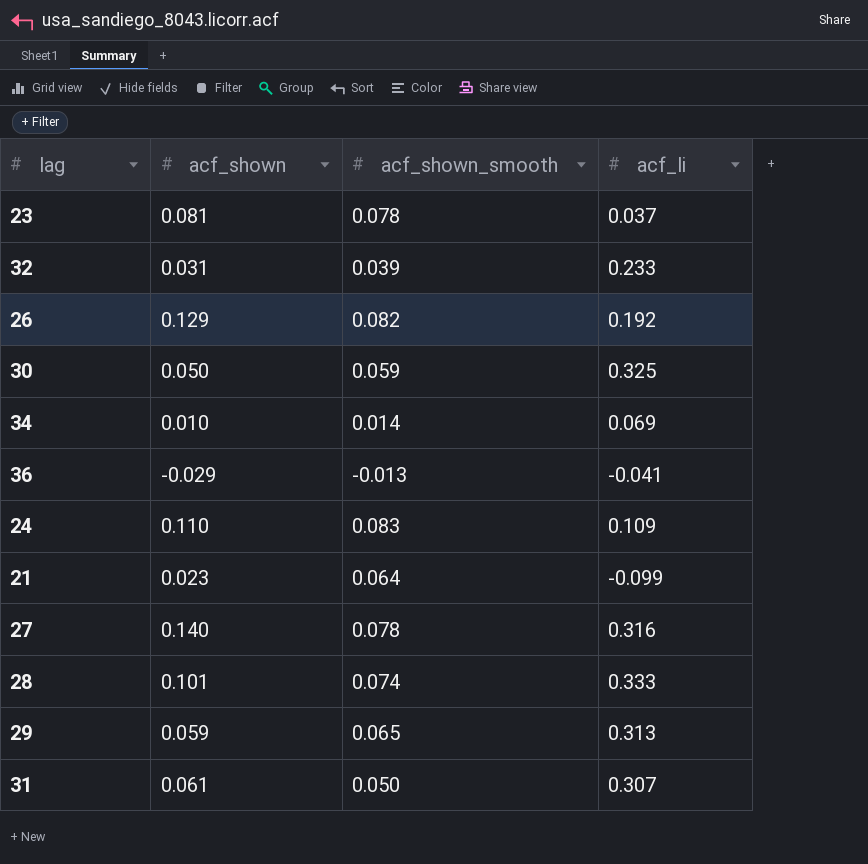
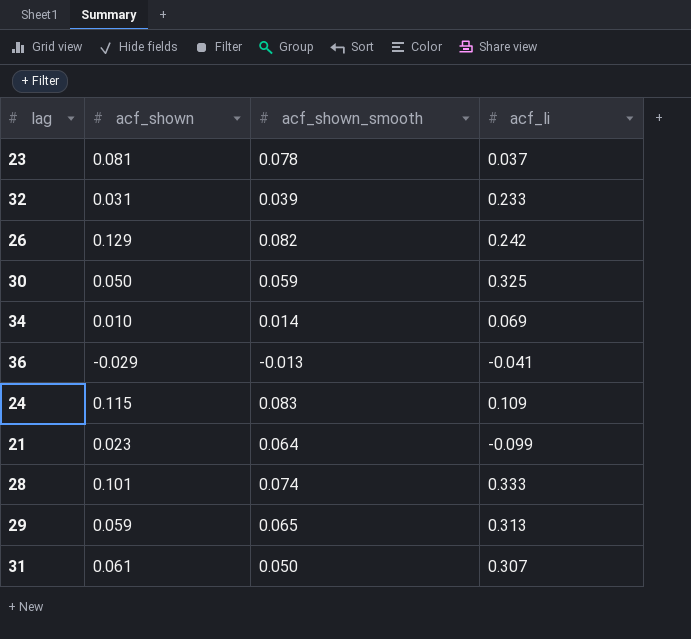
row 27: 0.140 | 0.078 | 0.316 -> none
26 | acf_li: 0.192 -> 0.242
24 | acf_shown: 0.110 -> 0.115

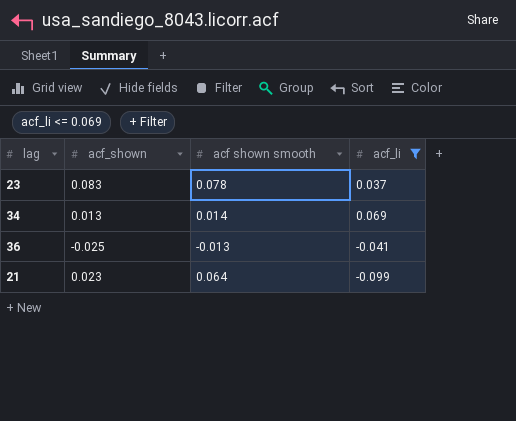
filter: none -> acf_li <= 0.069
column name: acf_shown_smooth -> acf shown smooth
23 | acf_shown: 0.081 -> 0.083
34 | acf_shown: 0.010 -> 0.013
36 | acf_shown: -0.029 -> -0.025

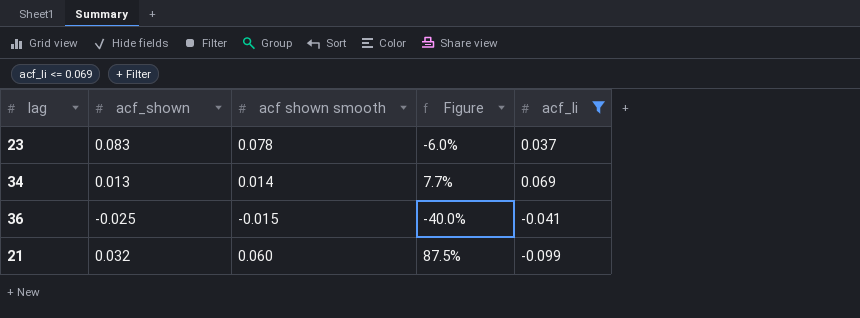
column Figure | formula: none -> ([acf shown smooth] - [acf_shown]) / [acf_shown]
36 | acf shown smooth: -0.013 -> -0.015
21 | acf_shown: 0.023 -> 0.032
21 | acf shown smooth: 0.064 -> 0.060

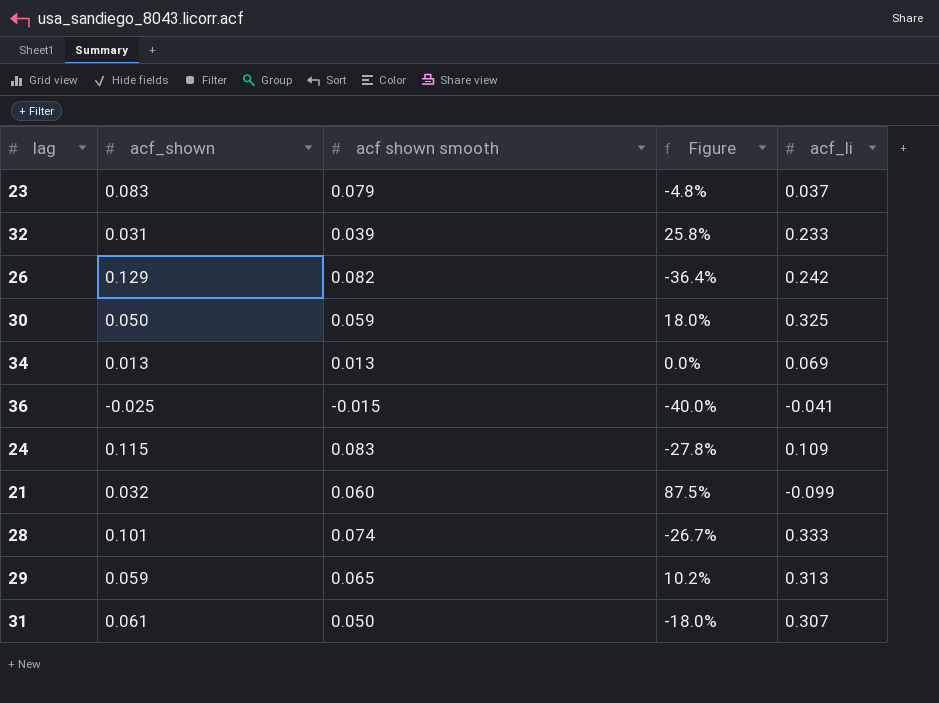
filter: acf_li <= 0.069 -> none
23 | acf shown smooth: 0.078 -> 0.079
23 | Figure: -6.0% -> -4.8%
34 | acf shown smooth: 0.014 -> 0.013
34 | Figure: 7.7% -> 0.0%

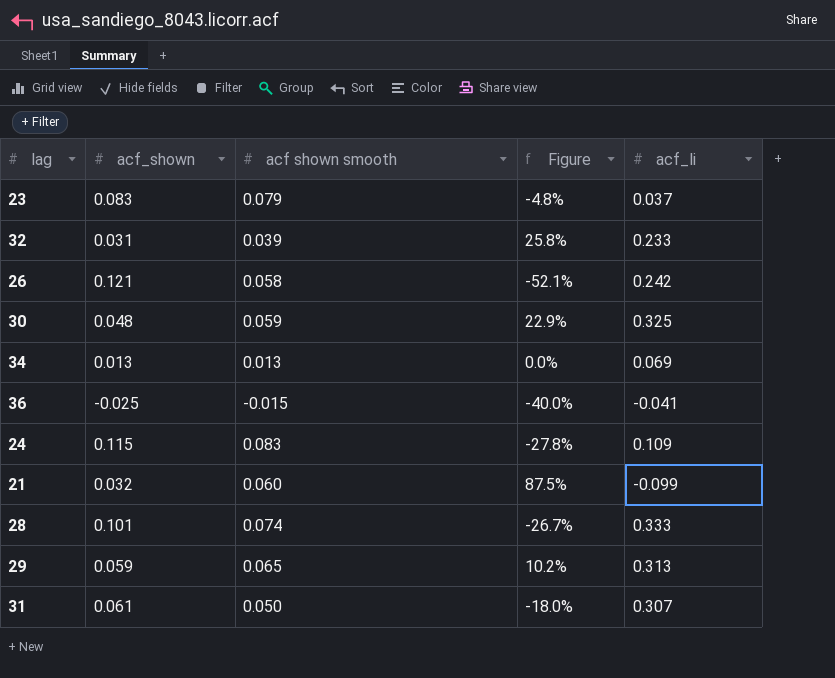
26 | acf_shown: 0.129 -> 0.121
26 | acf shown smooth: 0.082 -> 0.058
26 | Figure: -36.4% -> -52.1%
30 | acf_shown: 0.050 -> 0.048
30 | Figure: 18.0% -> 22.9%

